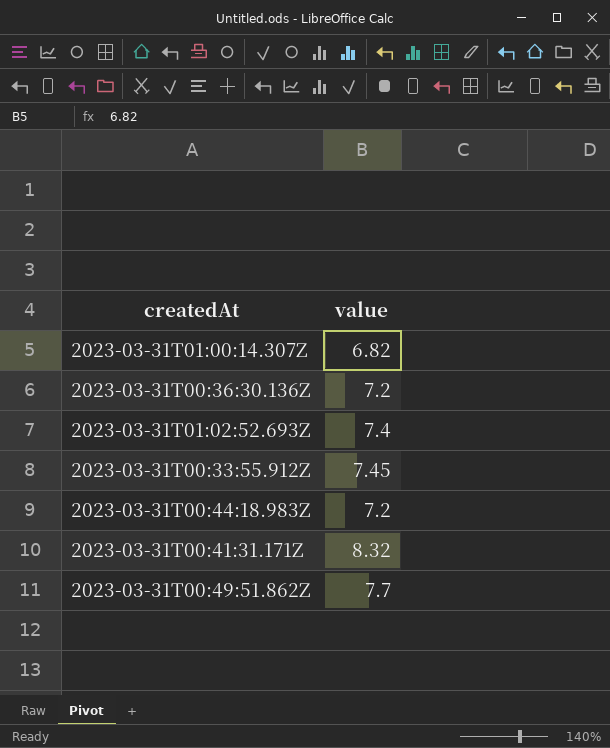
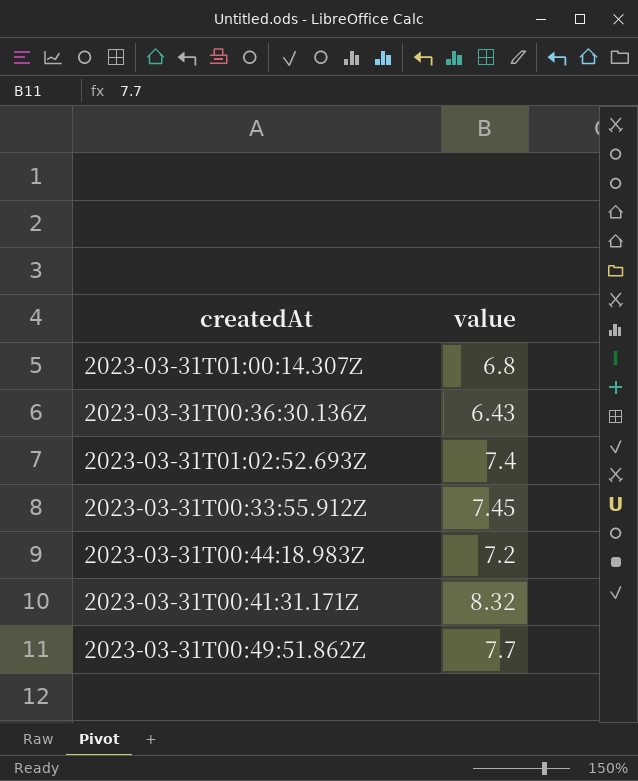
2023-03-31T01:00:14.307Z | value: 6.82 -> 6.8
2023-03-31T00:36:30.136Z | value: 7.2 -> 6.43

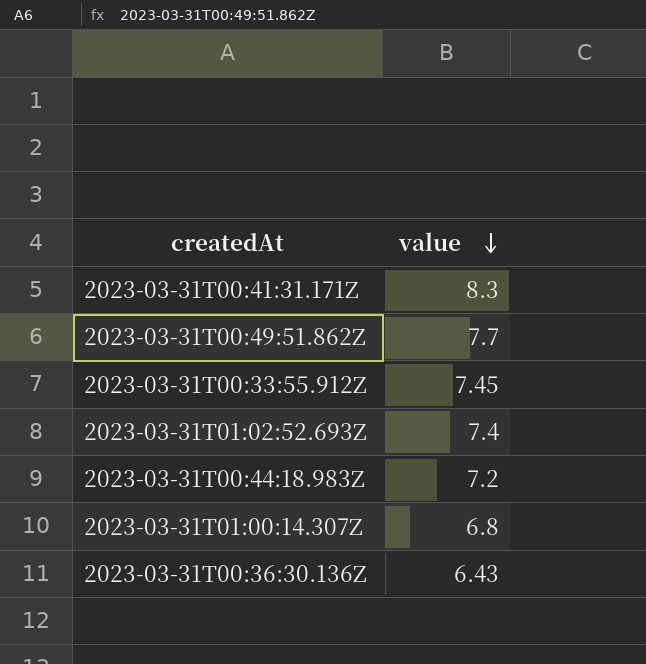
row order: none -> value descending
2023-03-31T00:41:31.171Z | value: 8.32 -> 8.3

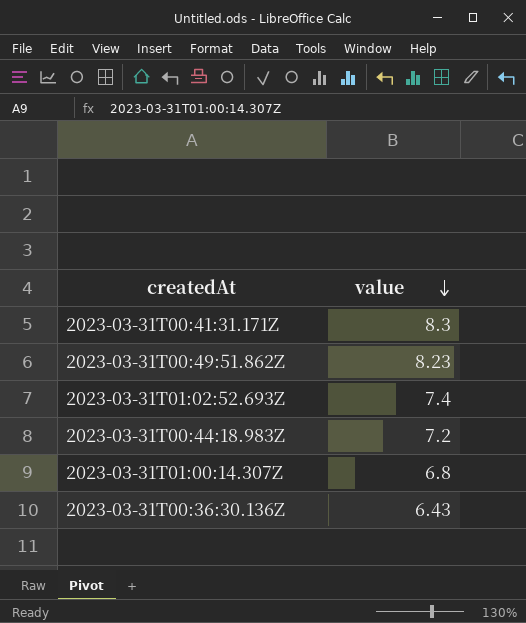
row 2023-03-31T00:33:55.912Z: 7.45 -> none
2023-03-31T00:49:51.862Z | value: 7.7 -> 8.23

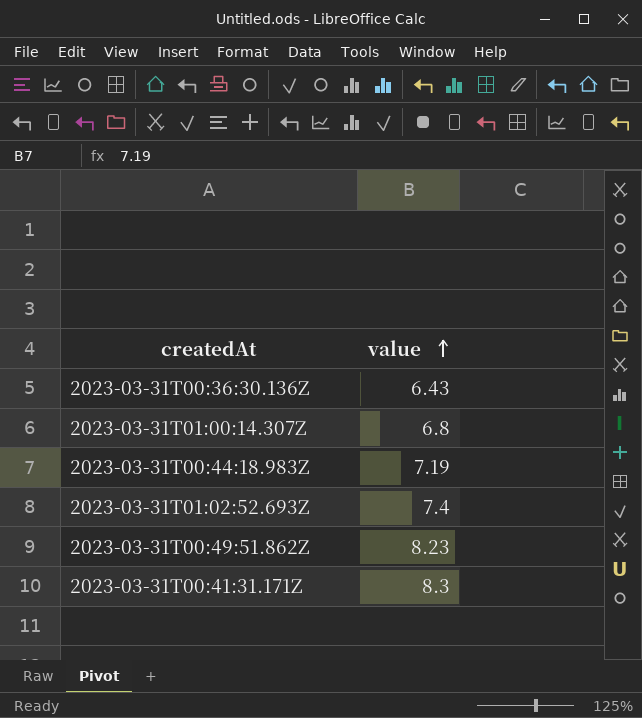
row order: value descending -> value ascending
2023-03-31T00:44:18.983Z | value: 7.2 -> 7.19

